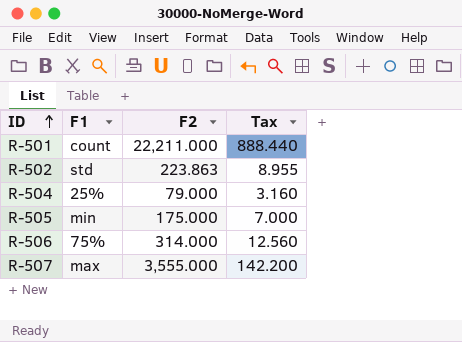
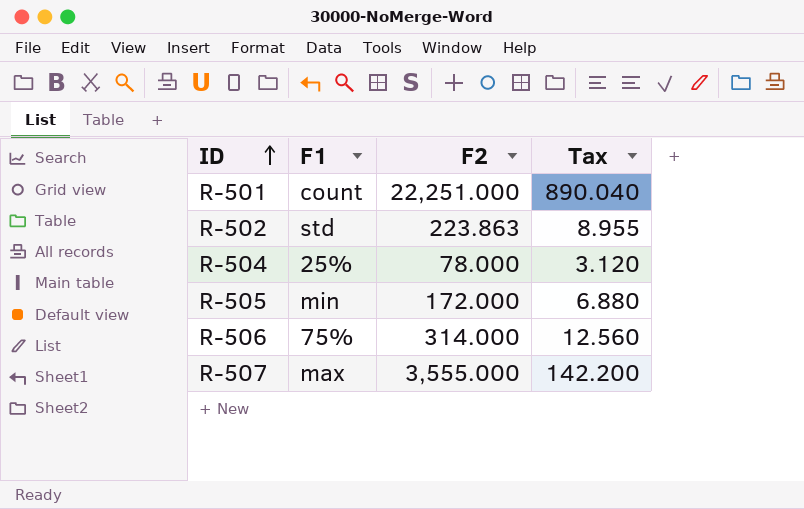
R-501 | F2: 22,211.000 -> 22,251.000
R-501 | Tax: 888.440 -> 890.040
R-504 | F2: 79.000 -> 78.000
R-504 | Tax: 3.160 -> 3.120
R-505 | F2: 175.000 -> 172.000
R-505 | Tax: 7.000 -> 6.880

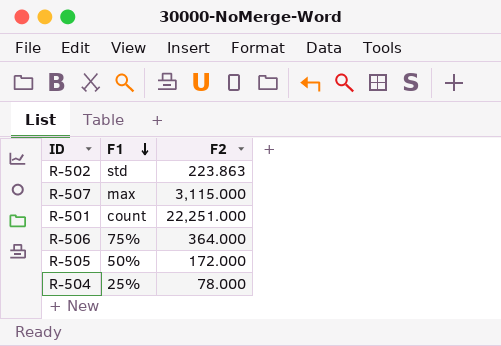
row order: ID ascending -> F1 descending
column Tax | formula: [F2] * 0.04 -> none
R-507 | F2: 3,555.000 -> 3,115.000
R-506 | F2: 314.000 -> 364.000
R-505 | F1: min -> 50%

